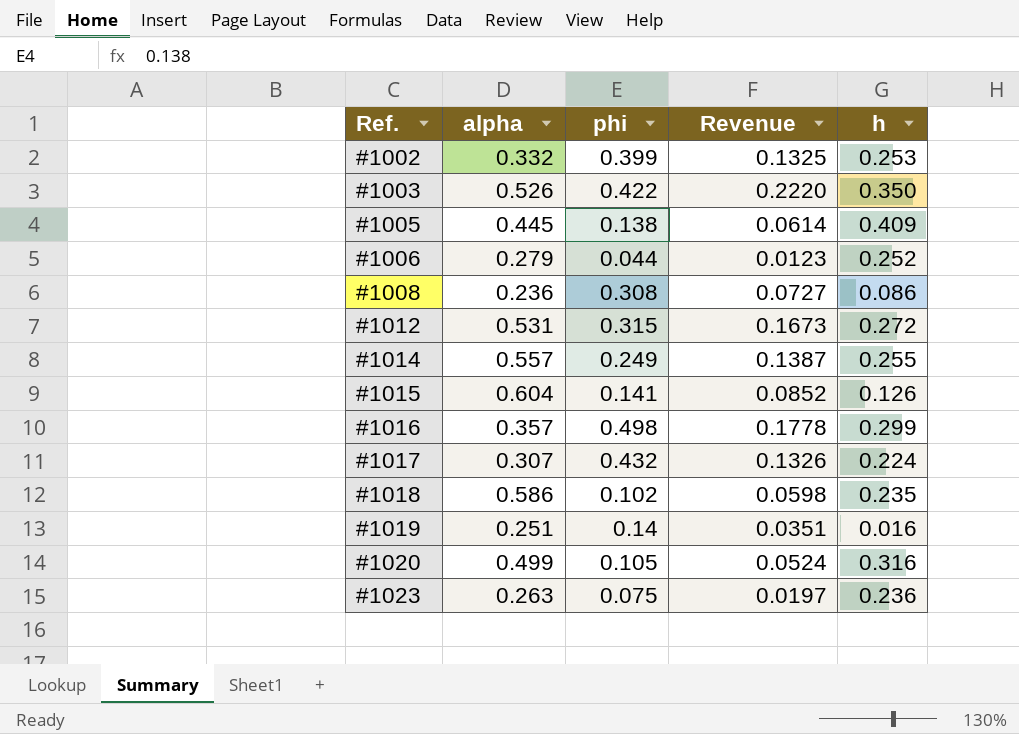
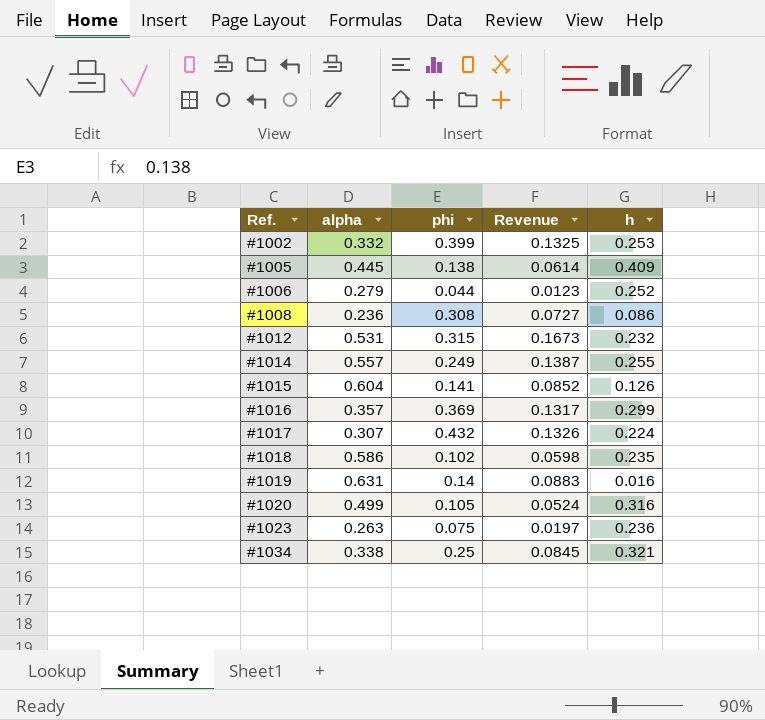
row #1003: 0.526 | 0.422 | 0.2220 | 0.350 -> none
#1012 | h: 0.272 -> 0.232
#1016 | phi: 0.498 -> 0.369
#1016 | Revenue: 0.1778 -> 0.1317
#1019 | alpha: 0.251 -> 0.631
#1019 | Revenue: 0.0351 -> 0.0883
row #1034: none -> 0.338 | 0.25 | 0.0845 | 0.321

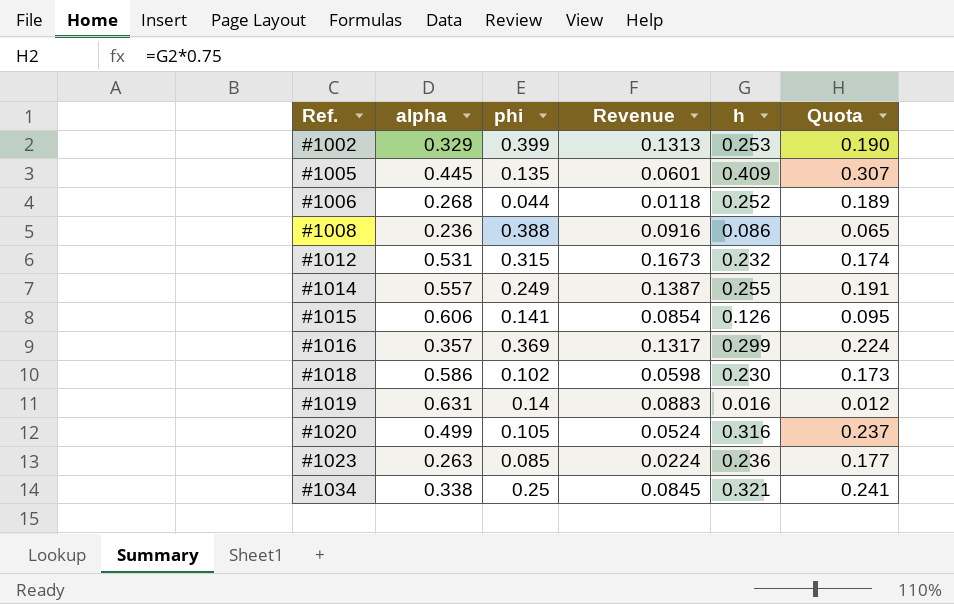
column Quota | formula: none -> [h] * 0.75
row #1017: 0.307 | 0.432 | 0.1326 | 0.224 -> none
#1002 | alpha: 0.332 -> 0.329
#1002 | Revenue: 0.1325 -> 0.1313
#1005 | phi: 0.138 -> 0.135
#1005 | Revenue: 0.0614 -> 0.0601
#1006 | alpha: 0.279 -> 0.268
#1006 | Revenue: 0.0123 -> 0.0118
#1008 | phi: 0.308 -> 0.388
#1008 | Revenue: 0.0727 -> 0.0916
#1015 | alpha: 0.604 -> 0.606
#1015 | Revenue: 0.0852 -> 0.0854
#1018 | h: 0.235 -> 0.230
#1023 | phi: 0.075 -> 0.085
#1023 | Revenue: 0.0197 -> 0.0224

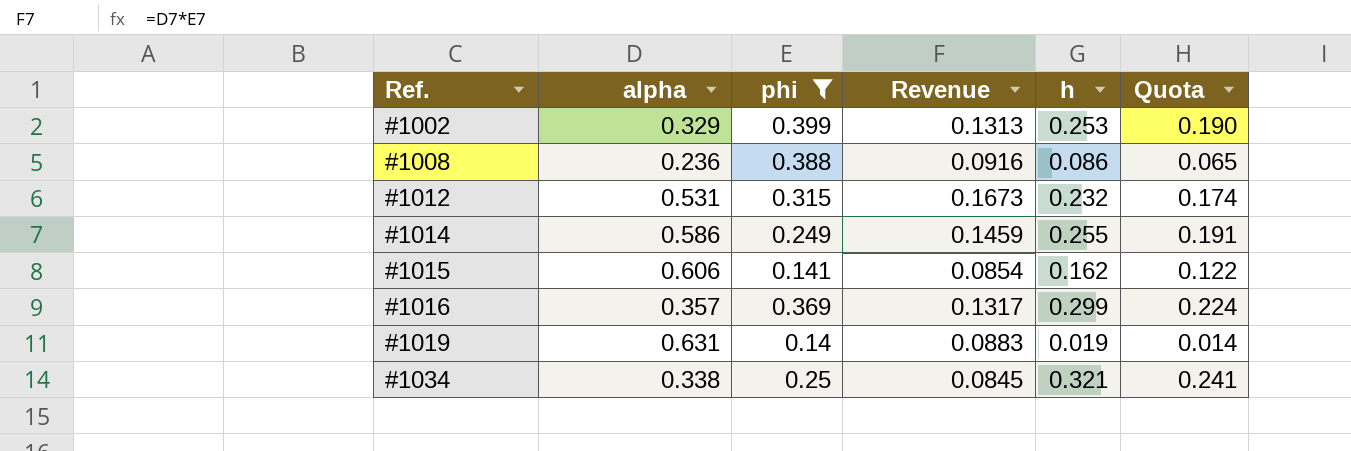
filter: none -> phi >= 0.14
#1014 | alpha: 0.557 -> 0.586
#1014 | Revenue: 0.1387 -> 0.1459
#1015 | h: 0.126 -> 0.162
#1015 | Quota: 0.095 -> 0.122
#1019 | h: 0.016 -> 0.019
#1019 | Quota: 0.012 -> 0.014

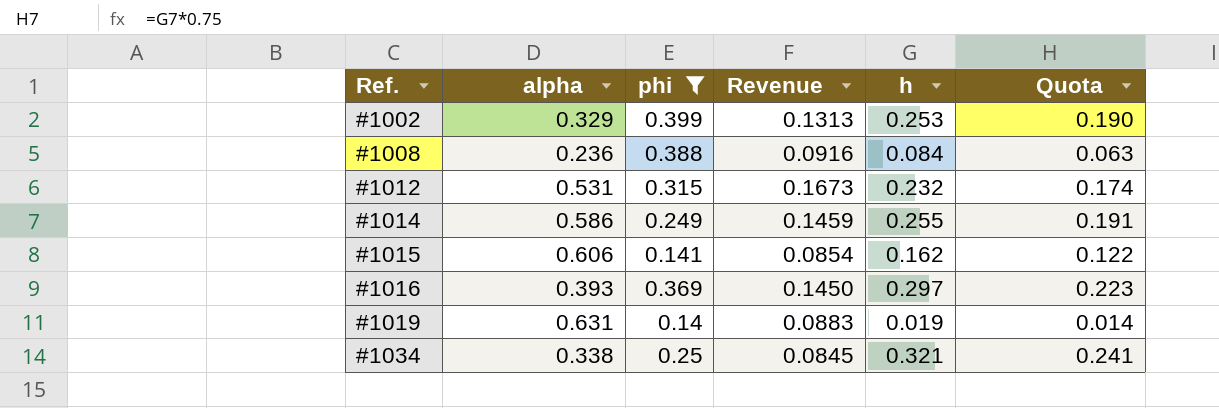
#1008 | h: 0.086 -> 0.084
#1008 | Quota: 0.065 -> 0.063
#1016 | alpha: 0.357 -> 0.393
#1016 | Revenue: 0.1317 -> 0.1450
#1016 | h: 0.299 -> 0.297
#1016 | Quota: 0.224 -> 0.223

